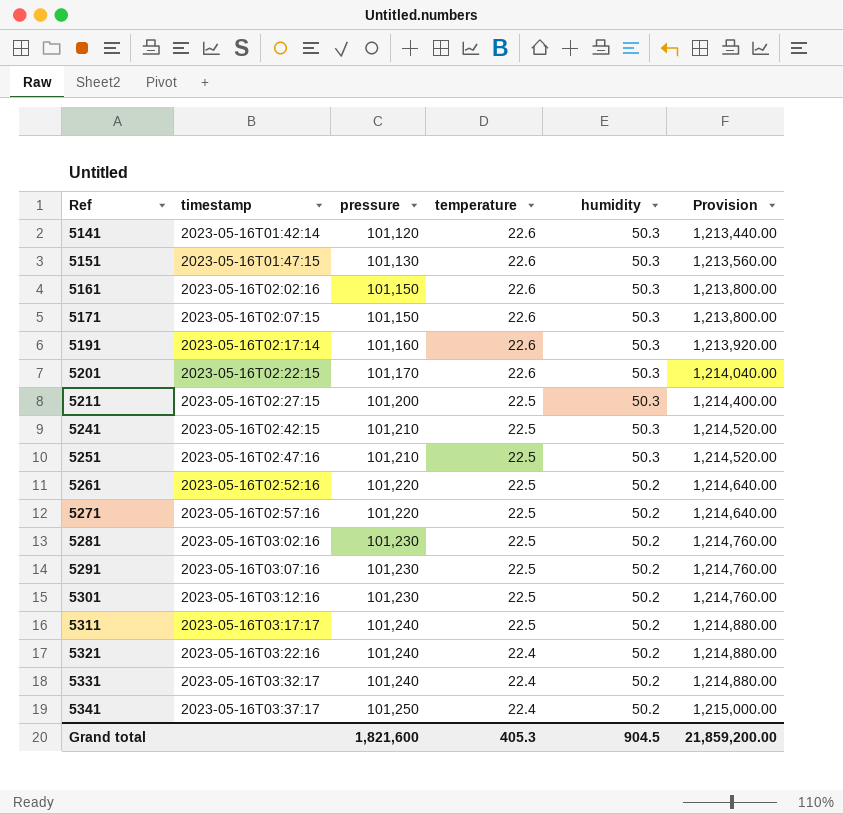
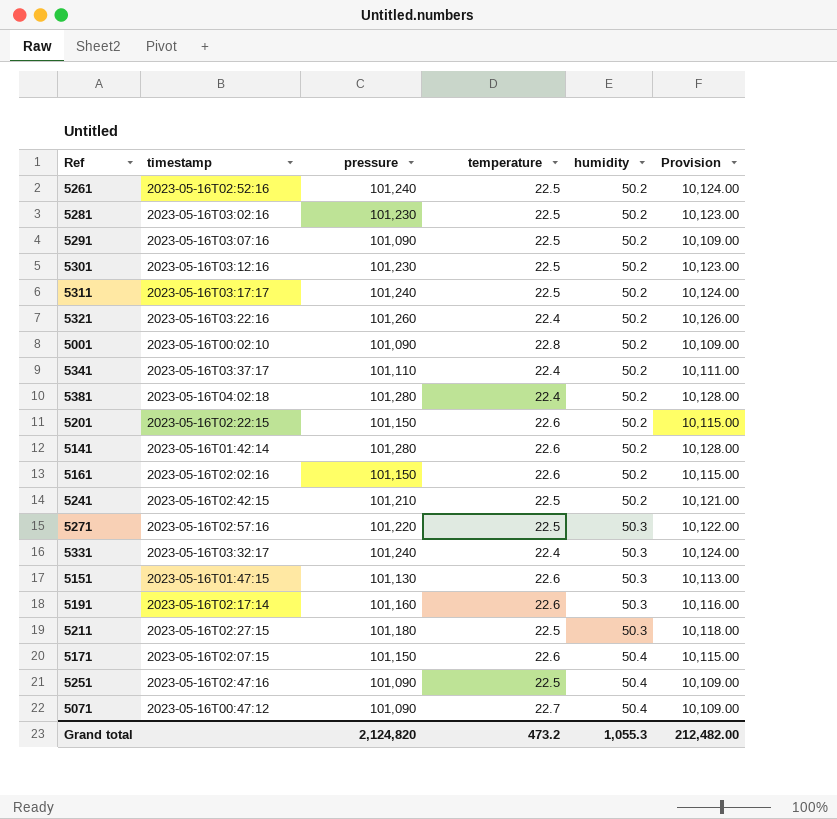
row order: Ref ascending -> humidity ascending
column Provision | formula: [pressure] * 12 -> [pressure] * 0.1
5261 | pressure: 101,220 -> 101,240
5291 | pressure: 101,230 -> 101,090
5321 | pressure: 101,240 -> 101,260
row 5001: none -> 2023-05-16T00:02:10 | 101,090 | 22.8 | 50.2 | 10,109.00
5341 | pressure: 101,250 -> 101,110
row 5381: none -> 2023-05-16T04:02:18 | 101,280 | 22.4 | 50.2 | 10,128.00
5201 | pressure: 101,170 -> 101,150
5201 | humidity: 50.3 -> 50.2
5141 | pressure: 101,120 -> 101,280
5141 | humidity: 50.3 -> 50.2
5161 | humidity: 50.3 -> 50.2
5241 | humidity: 50.3 -> 50.2
5271 | humidity: 50.2 -> 50.3
5331 | humidity: 50.2 -> 50.3
5211 | pressure: 101,200 -> 101,180
5171 | humidity: 50.3 -> 50.4
5251 | pressure: 101,210 -> 101,090
5251 | humidity: 50.3 -> 50.4
row 5071: none -> 2023-05-16T00:47:12 | 101,090 | 22.7 | 50.4 | 10,109.00
Grand total | pressure: 1,821,600 -> 2,124,820
Grand total | temperature: 405.3 -> 473.2
Grand total | humidity: 904.5 -> 1,055.3
Grand total | Provision: 21,859,200.00 -> 212,482.00

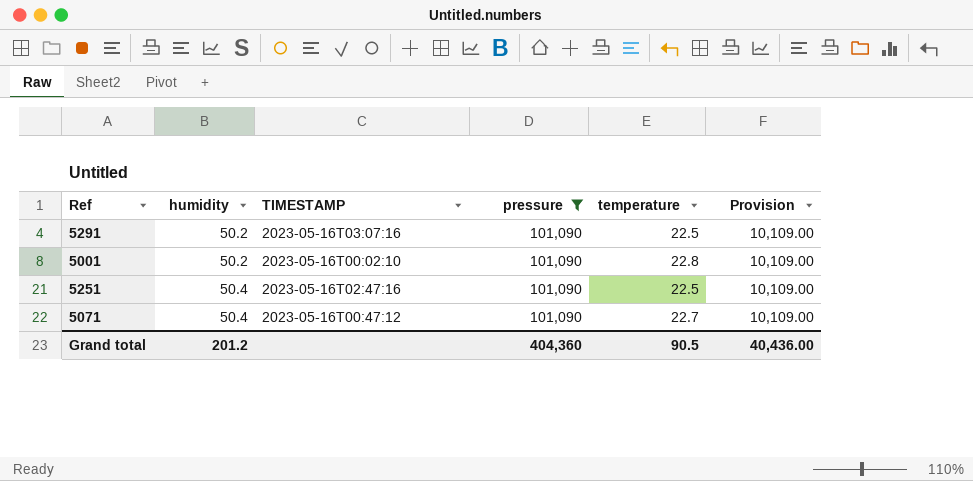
filter: none -> pressure = 101,090
column humidity | position: 5 -> 2
column name: timestamp -> TIMESTAMP
Grand total | humidity: 1,055.3 -> 201.2
Grand total | pressure: 2,124,820 -> 404,360
Grand total | temperature: 473.2 -> 90.5
Grand total | Provision: 212,482.00 -> 40,436.00

